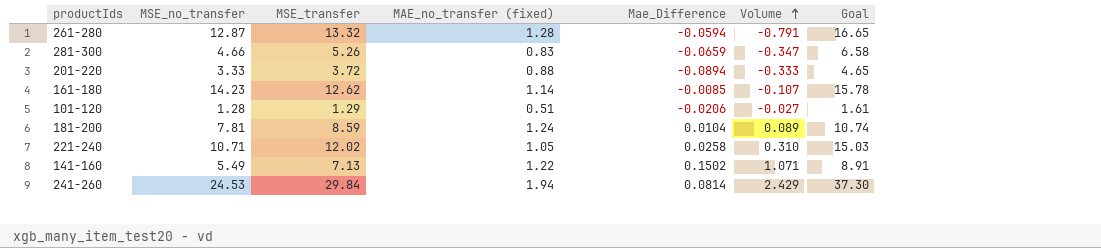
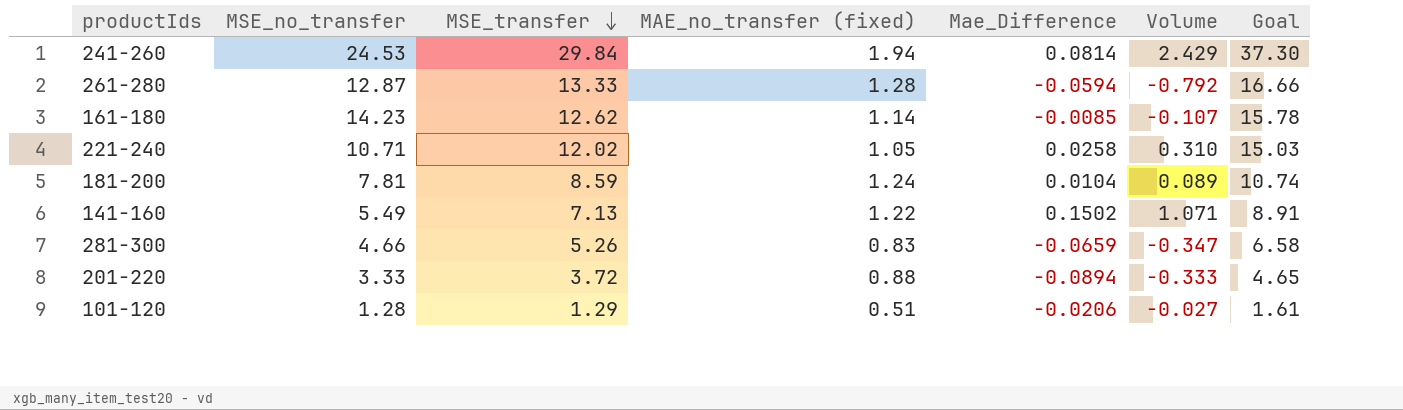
row order: Volume ascending -> MSE_transfer descending
261-280 | MSE_transfer: 13.32 -> 13.33
261-280 | Volume: -0.791 -> -0.792
261-280 | Goal: 16.65 -> 16.66

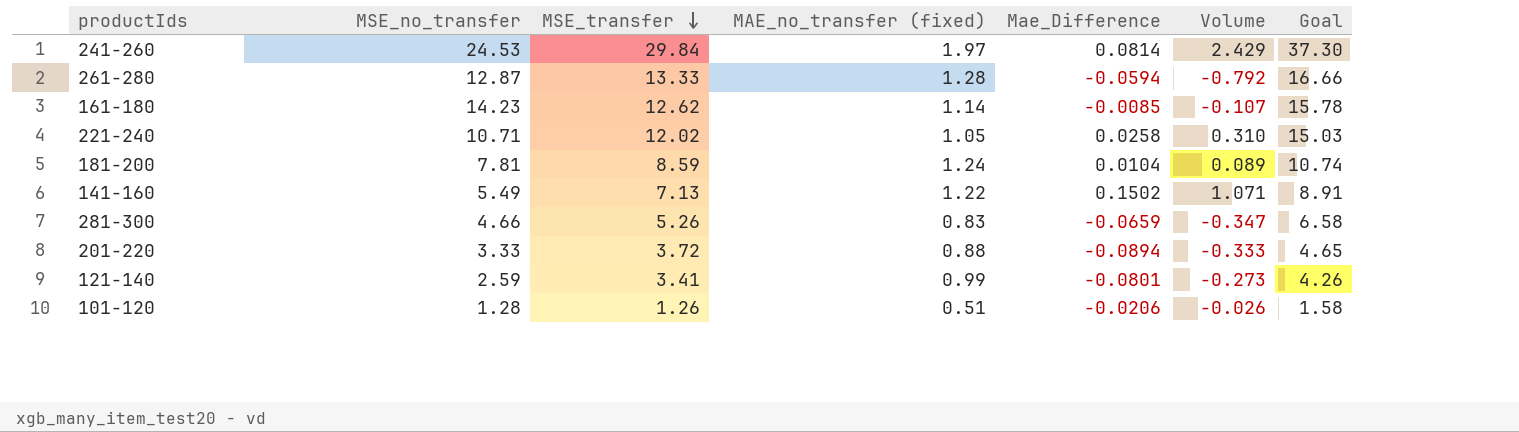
241-260 | MAE_no_transfer (fixed): 1.94 -> 1.97
row 121-140: none -> 2.59 | 3.41 | 0.99 | -0.0801 | -0.273 | 4.26
101-120 | MSE_transfer: 1.29 -> 1.26
101-120 | Volume: -0.027 -> -0.026
101-120 | Goal: 1.61 -> 1.58

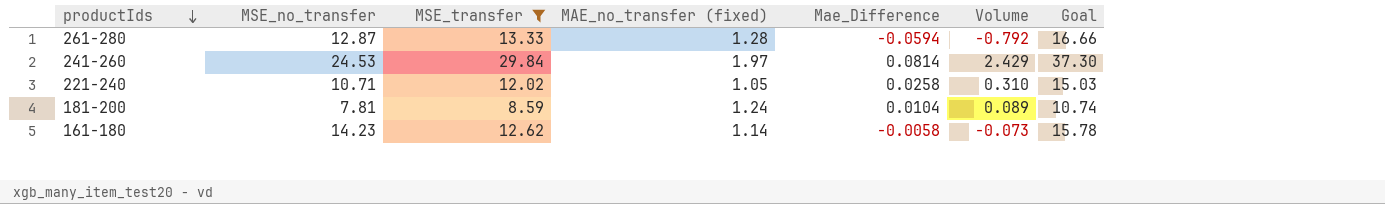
filter: none -> MSE_transfer >= 8.59
row order: MSE_transfer descending -> productIds descending
161-180 | Mae_Difference: -0.0085 -> -0.0058
161-180 | Volume: -0.107 -> -0.073

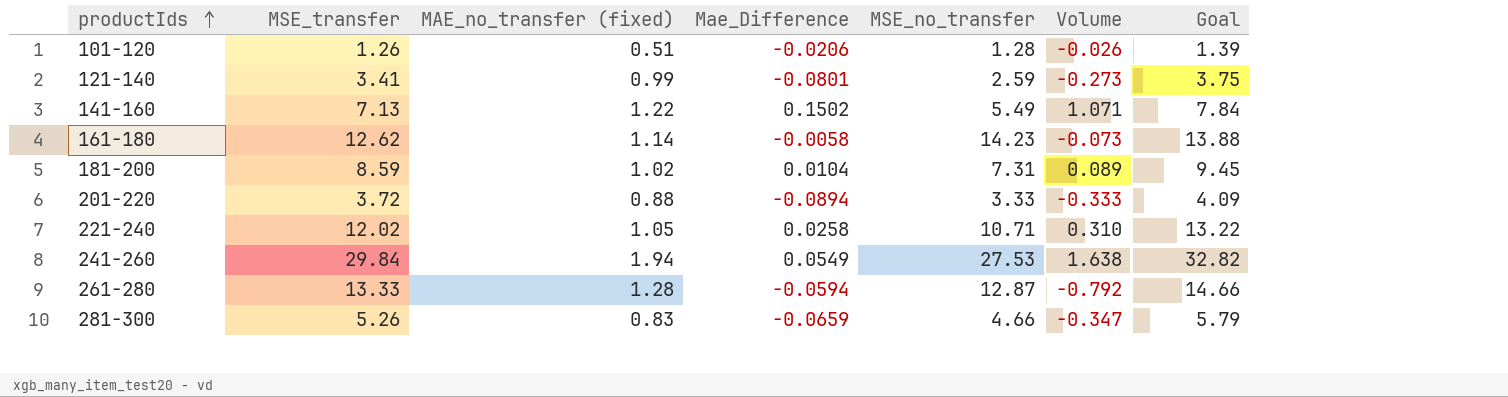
filter: MSE_transfer >= 8.59 -> none
row order: productIds descending -> productIds ascending
column MSE_no_transfer | position: 2 -> 5
column Goal | formula: [MSE_transfer] * 1.25 -> [MSE_transfer] * 1.1
181-200 | MAE_no_transfer (fixed): 1.24 -> 1.02
181-200 | MSE_no_transfer: 7.81 -> 7.31
241-260 | MAE_no_transfer (fixed): 1.97 -> 1.94
241-260 | Mae_Difference: 0.0814 -> 0.0549
241-260 | MSE_no_transfer: 24.53 -> 27.53
241-260 | Volume: 2.429 -> 1.638

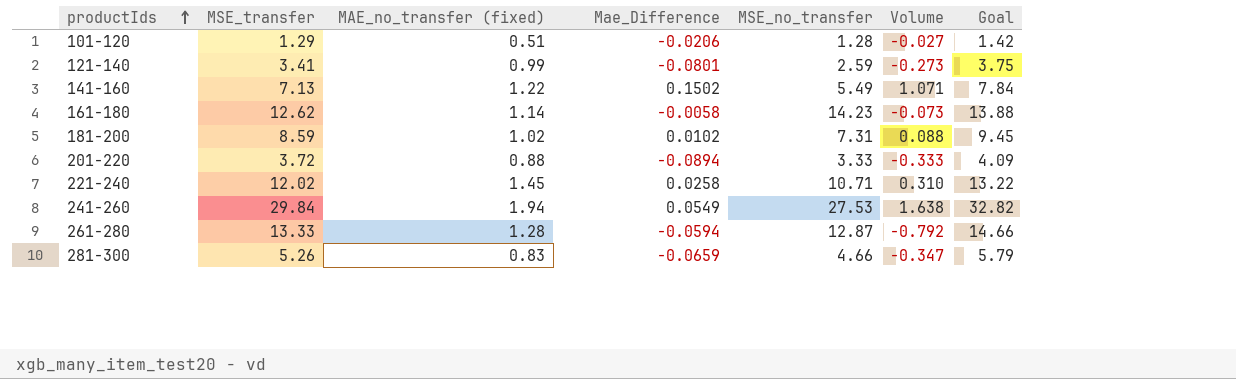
101-120 | MSE_transfer: 1.26 -> 1.29
101-120 | Volume: -0.026 -> -0.027
101-120 | Goal: 1.39 -> 1.42
181-200 | Mae_Difference: 0.0104 -> 0.0102
181-200 | Volume: 0.089 -> 0.088
221-240 | MAE_no_transfer (fixed): 1.05 -> 1.45

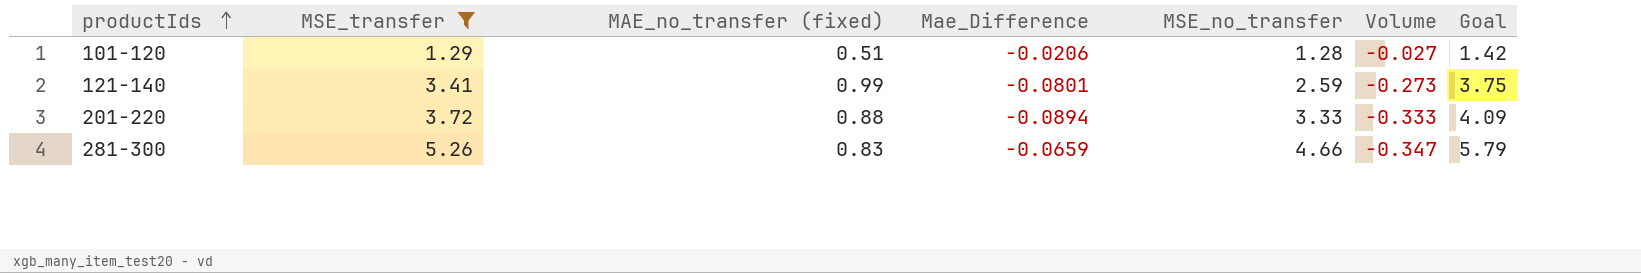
filter: none -> MSE_transfer <= 5.26

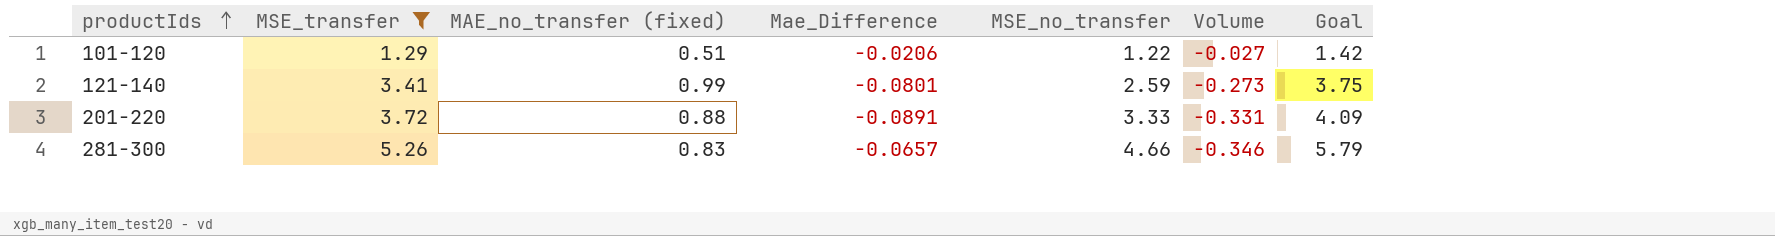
101-120 | MSE_no_transfer: 1.28 -> 1.22
201-220 | Mae_Difference: -0.0894 -> -0.0891
201-220 | Volume: -0.333 -> -0.331
281-300 | Mae_Difference: -0.0659 -> -0.0657
281-300 | Volume: -0.347 -> -0.346

